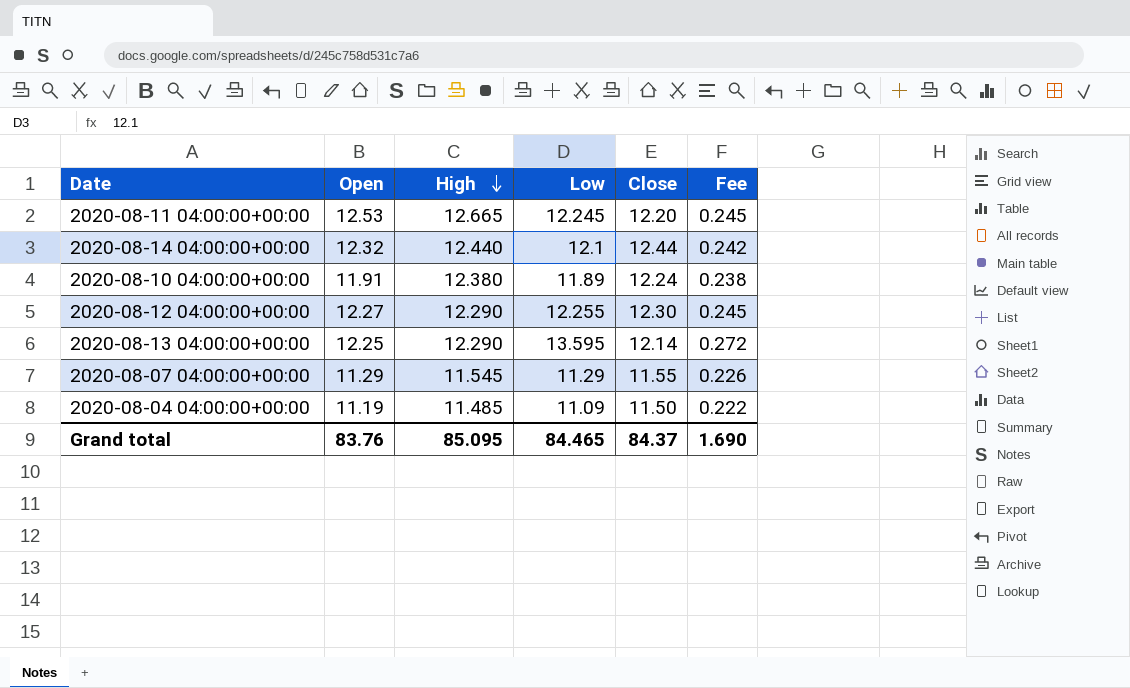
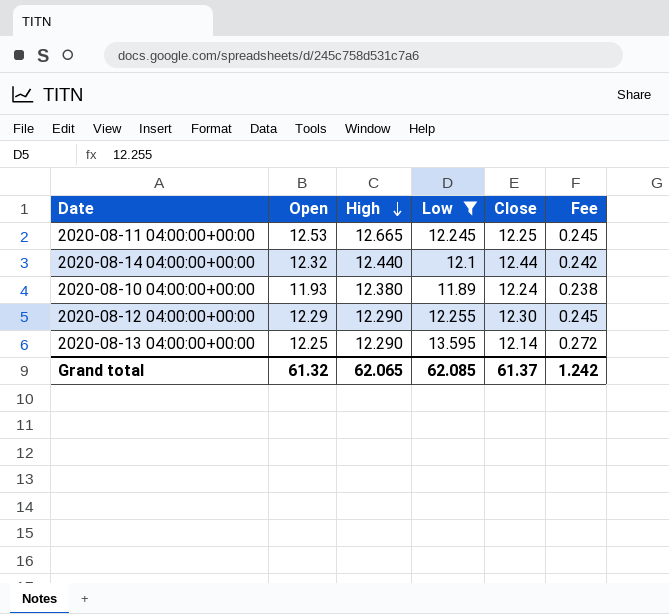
filter: none -> Low >= 11.89
2020-08-11 04:00:00+00:00 | Close: 12.20 -> 12.25
2020-08-10 04:00:00+00:00 | Open: 11.91 -> 11.93
2020-08-12 04:00:00+00:00 | Open: 12.27 -> 12.29
Grand total | Open: 83.76 -> 61.32
Grand total | High: 85.095 -> 62.065
Grand total | Low: 84.465 -> 62.085
Grand total | Close: 84.37 -> 61.37
Grand total | Fee: 1.690 -> 1.242

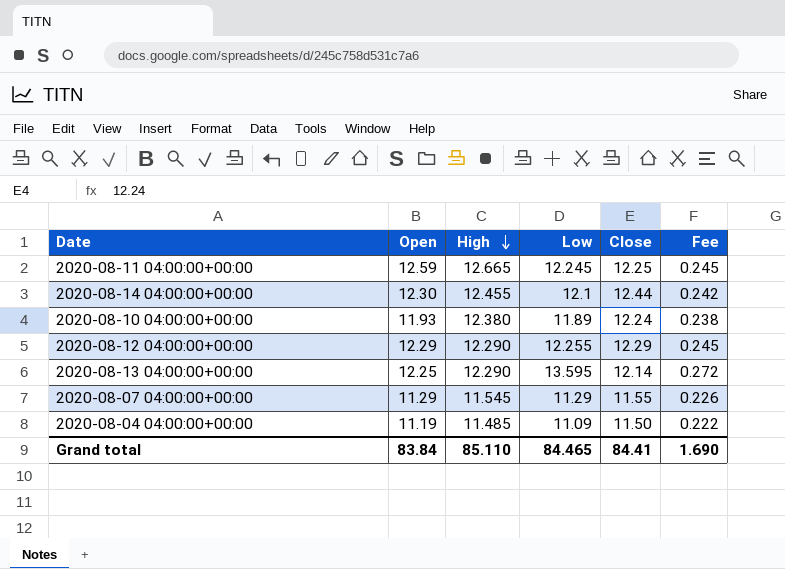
filter: Low >= 11.89 -> none
2020-08-11 04:00:00+00:00 | Open: 12.53 -> 12.59
2020-08-14 04:00:00+00:00 | Open: 12.32 -> 12.30
2020-08-14 04:00:00+00:00 | High: 12.440 -> 12.455
2020-08-12 04:00:00+00:00 | Close: 12.30 -> 12.29
Grand total | Open: 61.32 -> 83.84
Grand total | High: 62.065 -> 85.110
Grand total | Low: 62.085 -> 84.465
Grand total | Close: 61.37 -> 84.41
Grand total | Fee: 1.242 -> 1.690

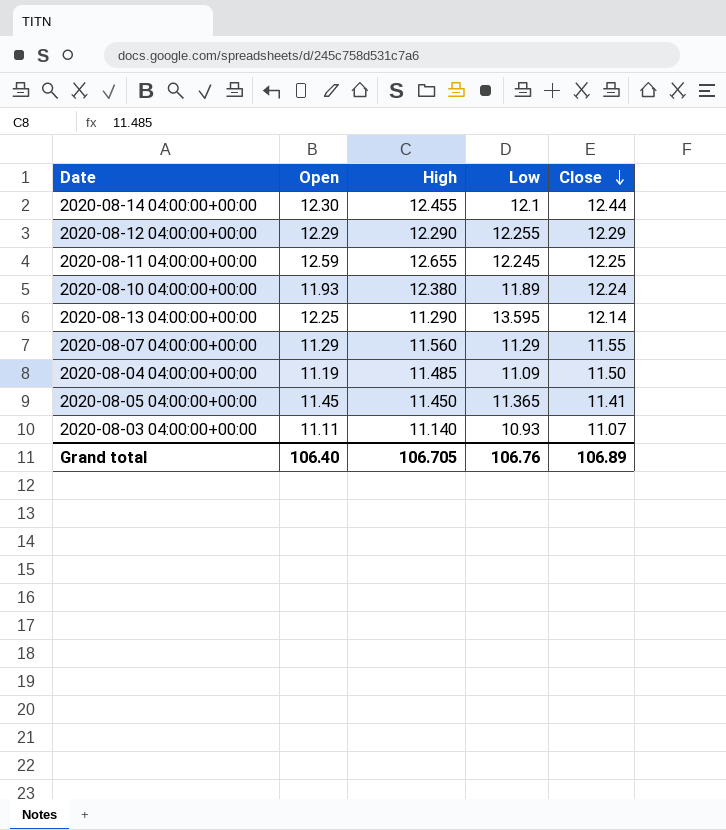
row order: High descending -> Close descending
column Fee | formula: [Low] * 0.02 -> none
2020-08-11 04:00:00+00:00 | High: 12.665 -> 12.655
2020-08-13 04:00:00+00:00 | High: 12.290 -> 11.290
2020-08-07 04:00:00+00:00 | High: 11.545 -> 11.560
row 2020-08-05 04:00:00+00:00: none -> 11.45 | 11.450 | 11.365 | 11.41
row 2020-08-03 04:00:00+00:00: none -> 11.11 | 11.140 | 10.93 | 11.07
Grand total | Open: 83.84 -> 106.40
Grand total | High: 85.110 -> 106.705
Grand total | Low: 84.465 -> 106.76
Grand total | Close: 84.41 -> 106.89

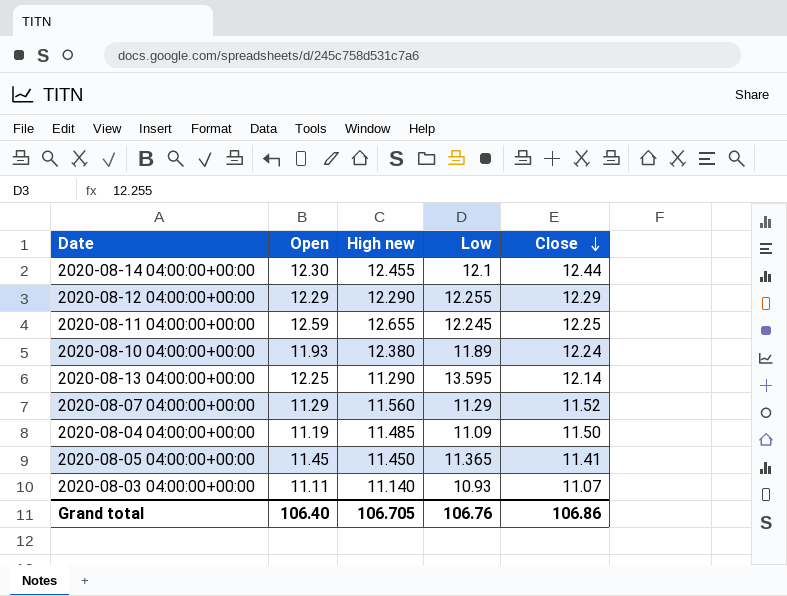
column name: High -> High new
2020-08-07 04:00:00+00:00 | Close: 11.55 -> 11.52
Grand total | Close: 106.89 -> 106.86

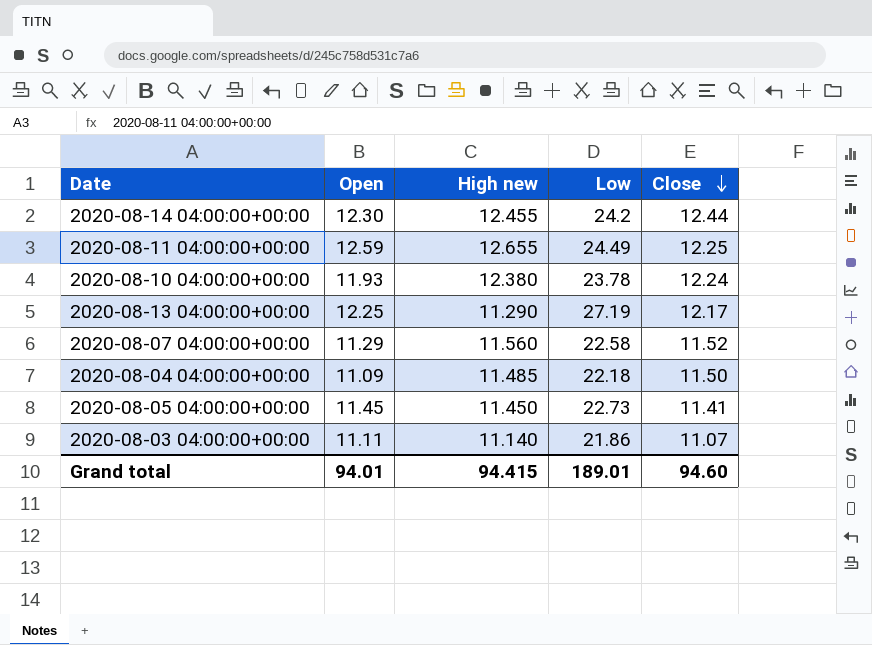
row 2020-08-12 04:00:00+00:00: 12.29 | 12.290 | 12.255 | 12.29 -> none
2020-08-14 04:00:00+00:00 | Low: 12.1 -> 24.2
2020-08-11 04:00:00+00:00 | Low: 12.245 -> 24.49
2020-08-10 04:00:00+00:00 | Low: 11.89 -> 23.78
2020-08-13 04:00:00+00:00 | Low: 13.595 -> 27.19
2020-08-13 04:00:00+00:00 | Close: 12.14 -> 12.17
2020-08-07 04:00:00+00:00 | Low: 11.29 -> 22.58
2020-08-04 04:00:00+00:00 | Open: 11.19 -> 11.09
2020-08-04 04:00:00+00:00 | Low: 11.09 -> 22.18
2020-08-05 04:00:00+00:00 | Low: 11.365 -> 22.73
2020-08-03 04:00:00+00:00 | Low: 10.93 -> 21.86
Grand total | Open: 106.40 -> 94.01
Grand total | High new: 106.705 -> 94.415
Grand total | Low: 106.76 -> 189.01
Grand total | Close: 106.86 -> 94.60

